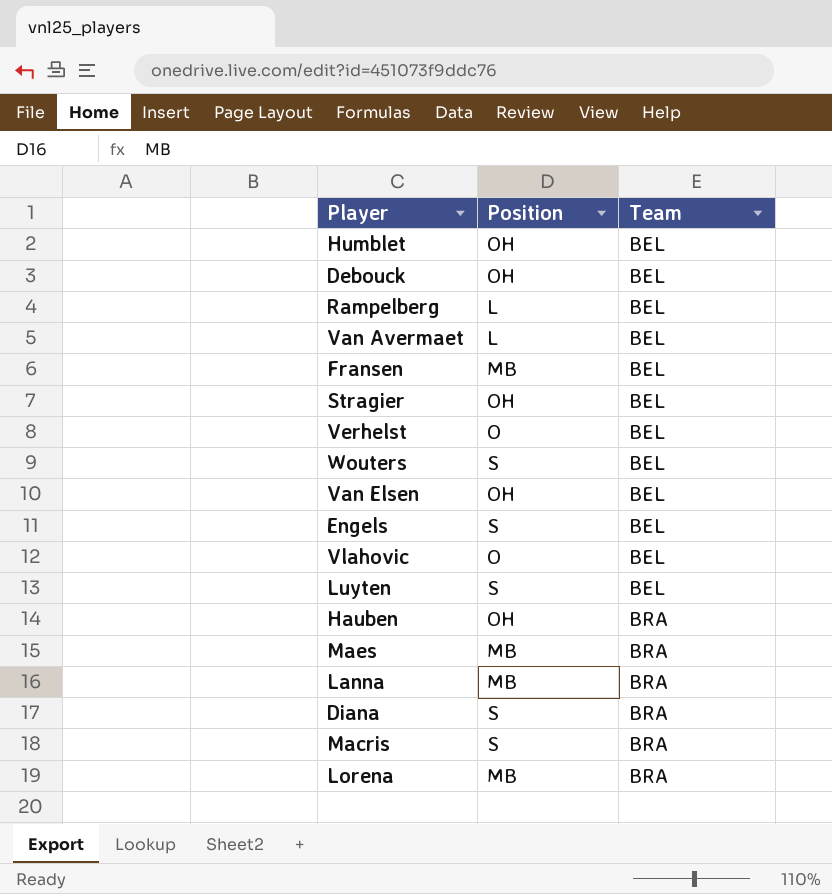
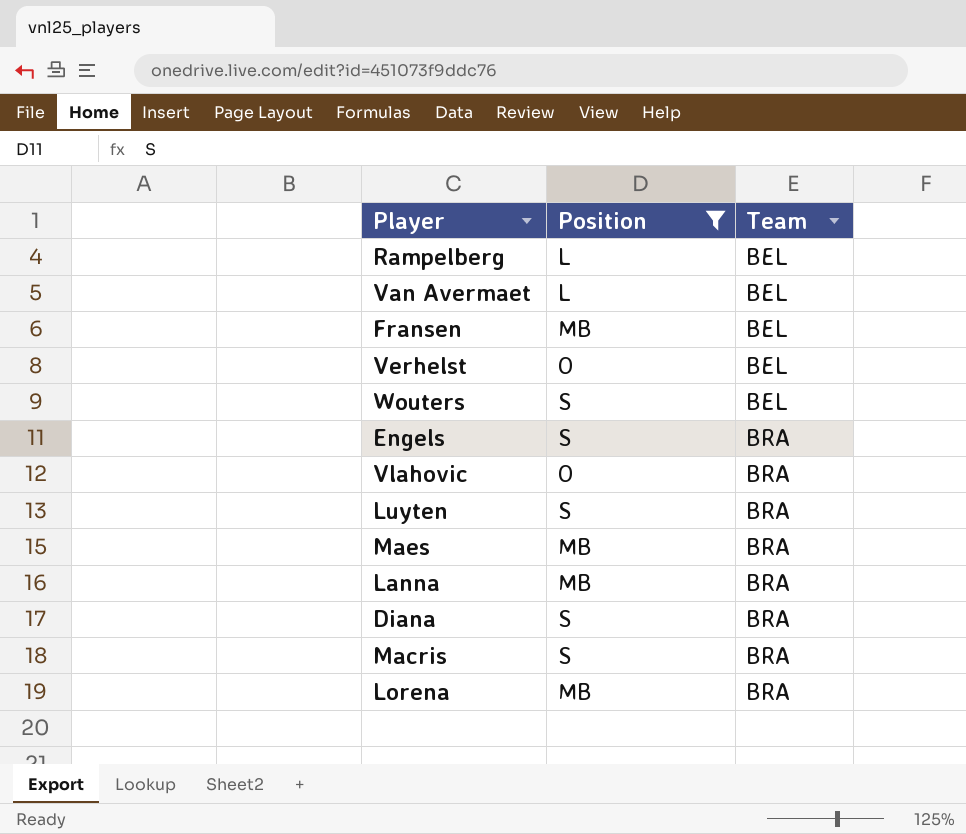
filter: none -> Position != OH
Engels | Team: BEL -> BRA
Vlahovic | Team: BEL -> BRA
Luyten | Team: BEL -> BRA

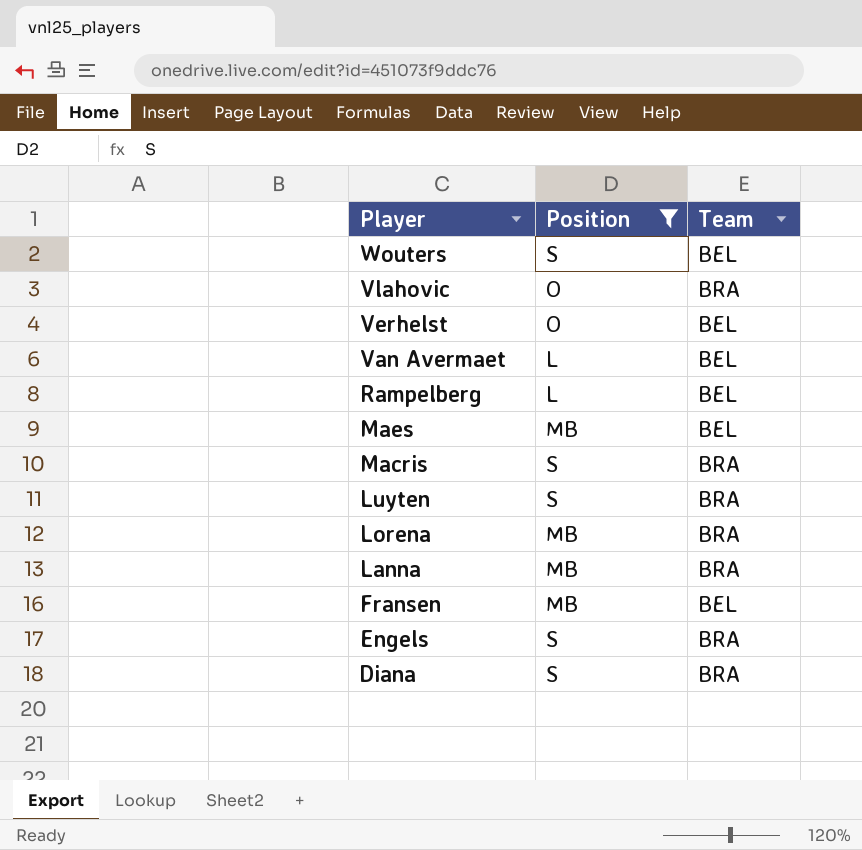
row order: Team ascending -> Player descending
Maes | Team: BRA -> BEL

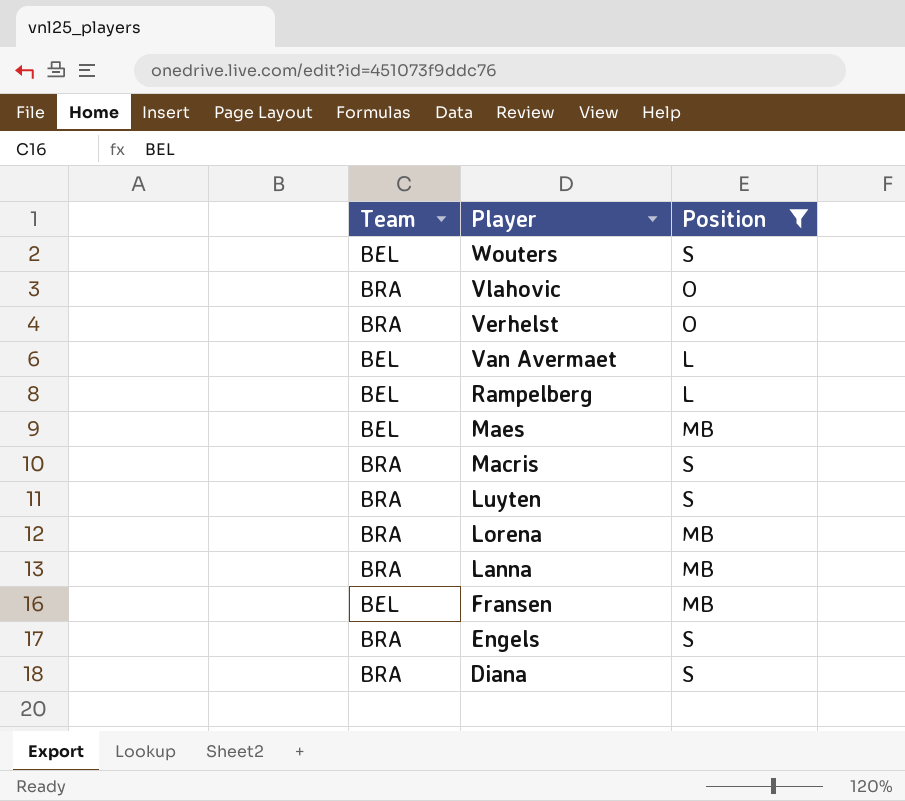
column Team | position: 3 -> 1
Verhelst | Team: BEL -> BRA

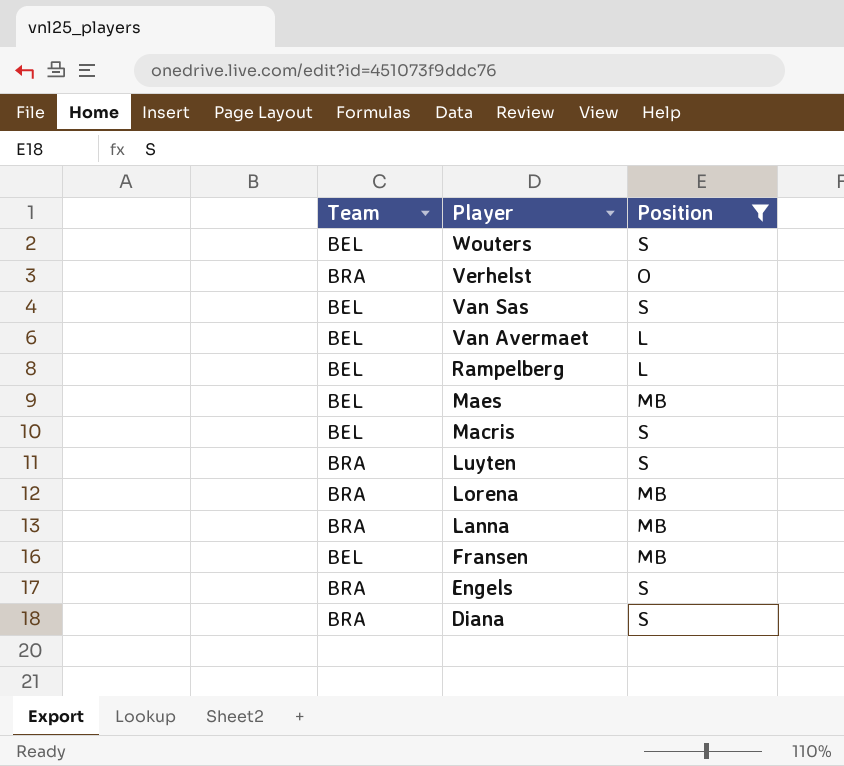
row Vlahovic: BRA | O -> none
row Van Sas: none -> BEL | S
Macris | Team: BRA -> BEL

